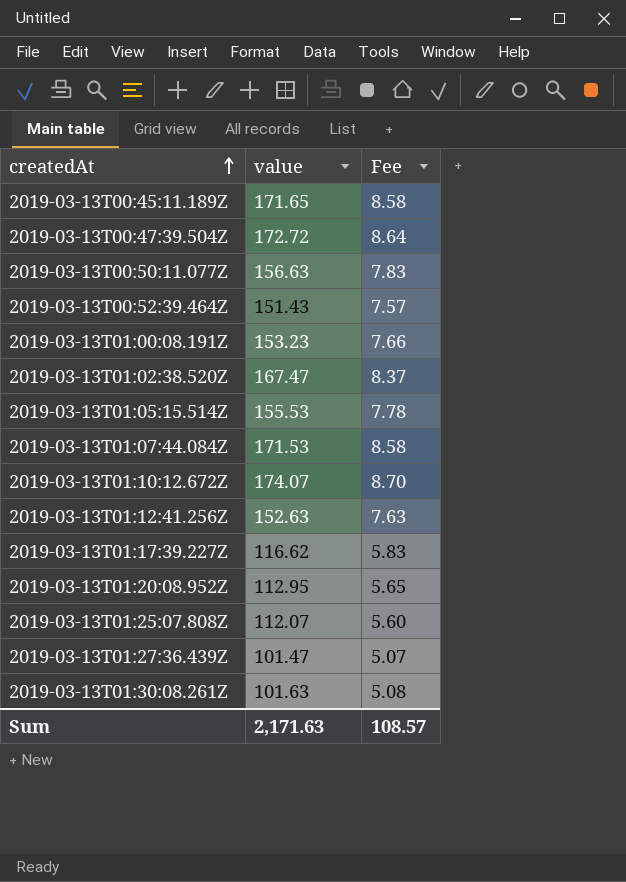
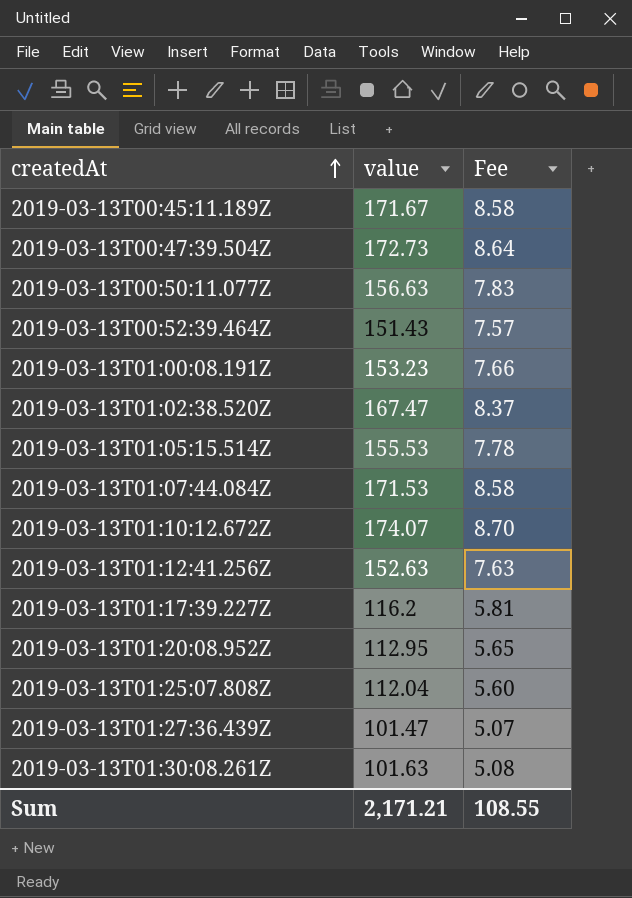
2019-03-13T00:45:11.189Z | value: 171.65 -> 171.67
2019-03-13T00:47:39.504Z | value: 172.72 -> 172.73
2019-03-13T01:17:39.227Z | value: 116.62 -> 116.2
2019-03-13T01:17:39.227Z | Fee: 5.83 -> 5.81
2019-03-13T01:25:07.808Z | value: 112.07 -> 112.04
Sum | value: 2,171.63 -> 2,171.21
Sum | Fee: 108.57 -> 108.55

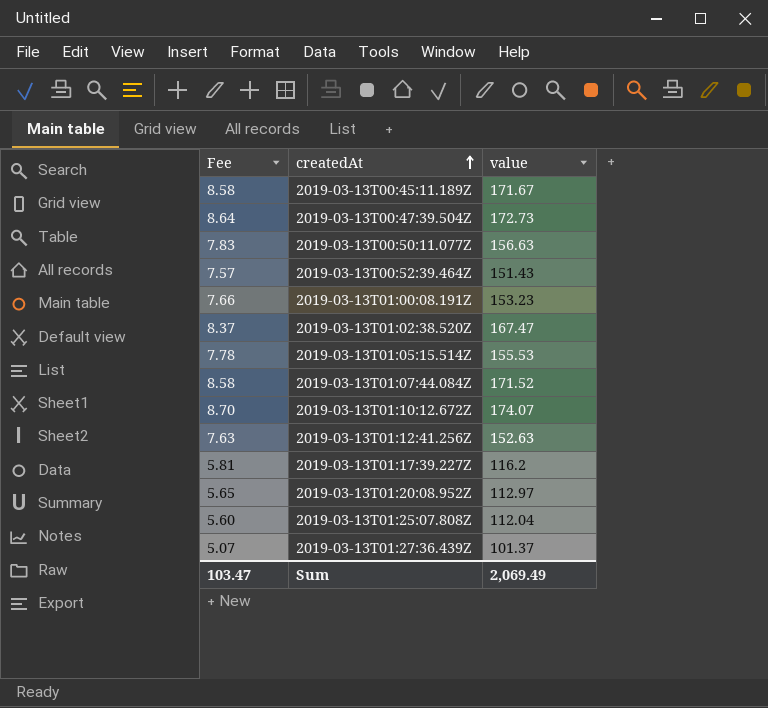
column Fee | position: 3 -> 1
row 2019-03-13T01:30:08.261Z: 101.63 | 5.08 -> none
2019-03-13T01:07:44.084Z | value: 171.53 -> 171.52
2019-03-13T01:20:08.952Z | value: 112.95 -> 112.97
2019-03-13T01:27:36.439Z | value: 101.47 -> 101.37
Sum | Fee: 108.55 -> 103.47
Sum | value: 2,171.21 -> 2,069.49

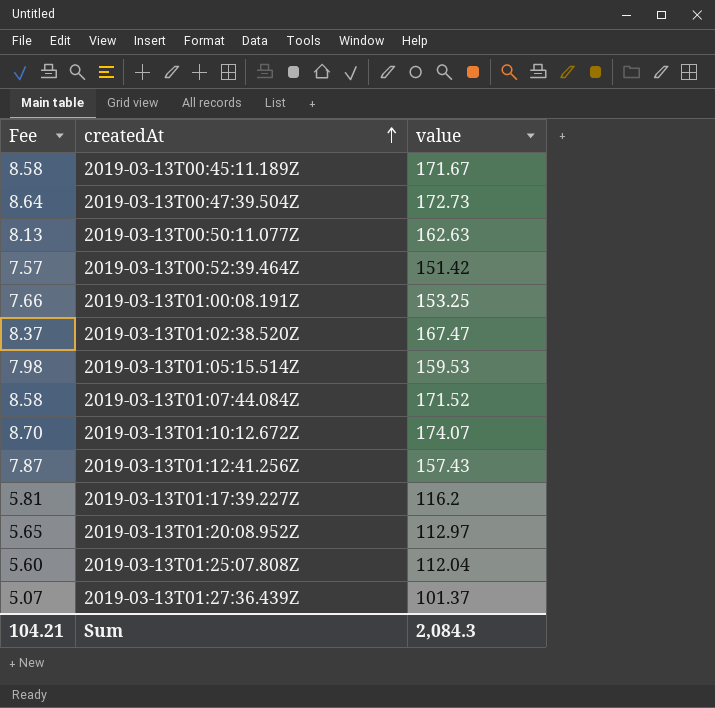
2019-03-13T00:50:11.077Z | Fee: 7.83 -> 8.13
2019-03-13T00:50:11.077Z | value: 156.63 -> 162.63
2019-03-13T00:52:39.464Z | value: 151.43 -> 151.42
2019-03-13T01:00:08.191Z | value: 153.23 -> 153.25
2019-03-13T01:05:15.514Z | Fee: 7.78 -> 7.98
2019-03-13T01:05:15.514Z | value: 155.53 -> 159.53
2019-03-13T01:12:41.256Z | Fee: 7.63 -> 7.87
2019-03-13T01:12:41.256Z | value: 152.63 -> 157.43
Sum | Fee: 103.47 -> 104.21
Sum | value: 2,069.49 -> 2,084.3

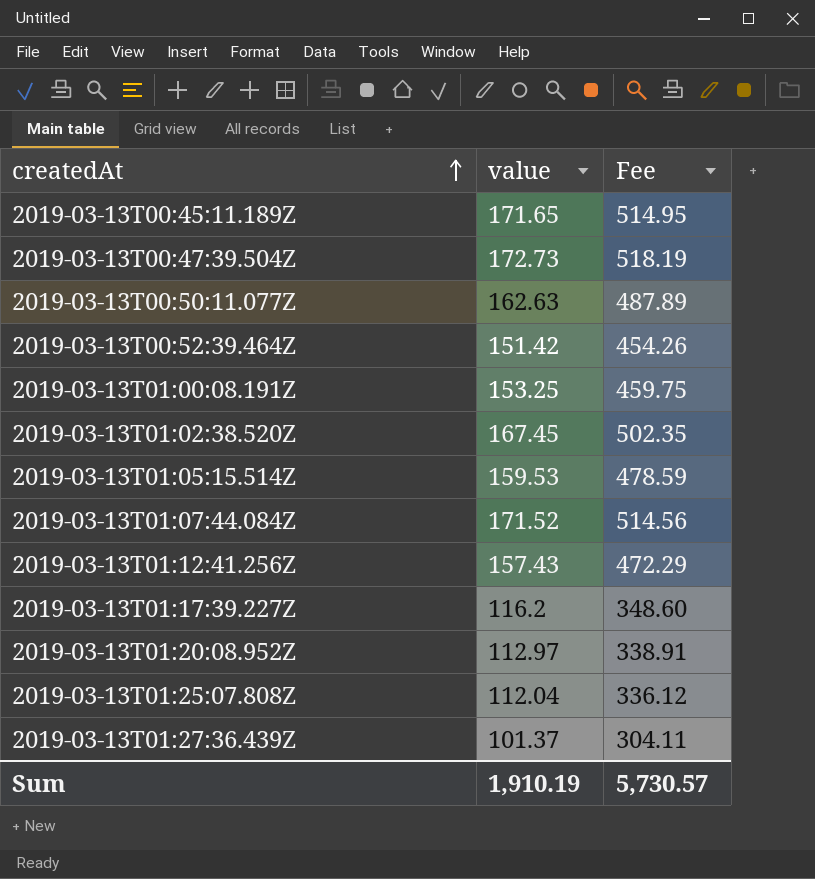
column Fee | formula: [value] * 0.05 -> [value] * 3
column Fee | position: 1 -> 3
row 2019-03-13T01:10:12.672Z: 8.70 | 174.07 -> none
2019-03-13T00:45:11.189Z | value: 171.67 -> 171.65
2019-03-13T01:02:38.520Z | value: 167.47 -> 167.45
Sum | value: 2,084.3 -> 1,910.19
Sum | Fee: 104.21 -> 5,730.57

